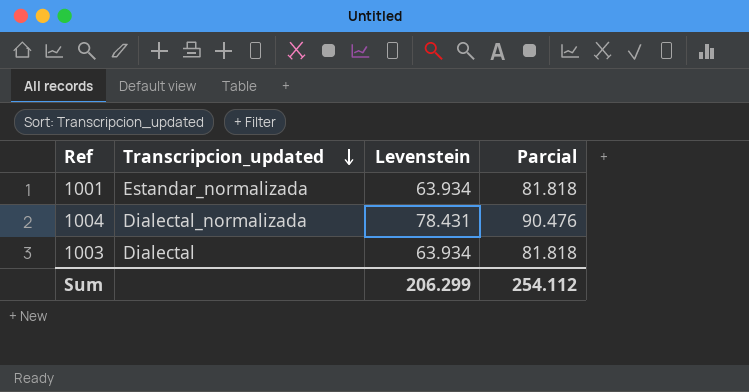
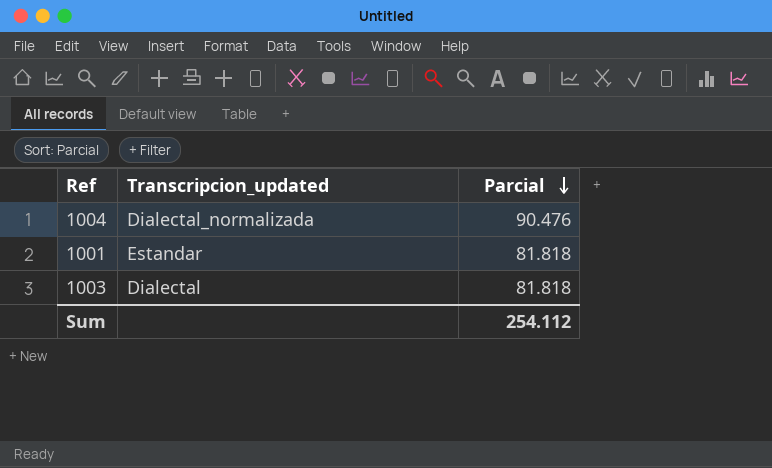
row order: Transcripcion_updated descending -> Parcial descending
column Levenstein | position: 3 -> none
1001 | Transcripcion_updated: Estandar_normalizada -> Estandar

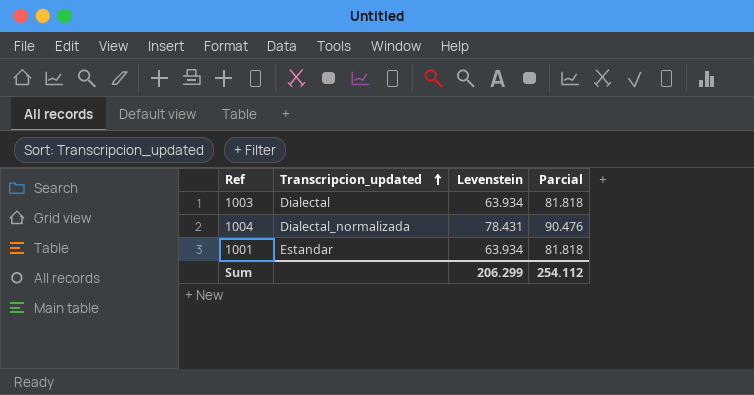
row order: Parcial descending -> Transcripcion_updated ascending
column Levenstein | position: none -> 3

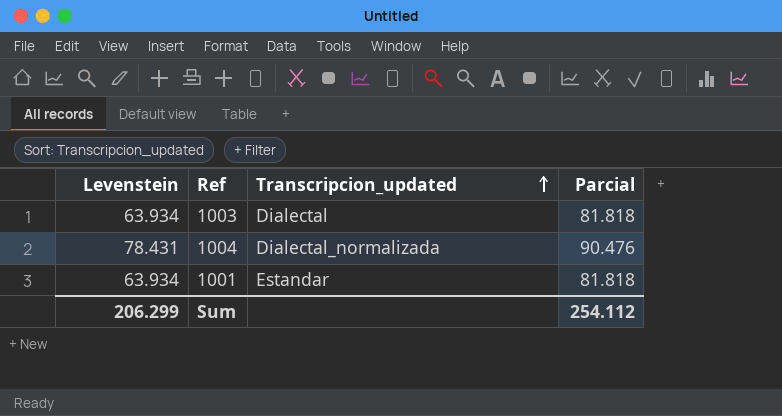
column Levenstein | position: 3 -> 1

